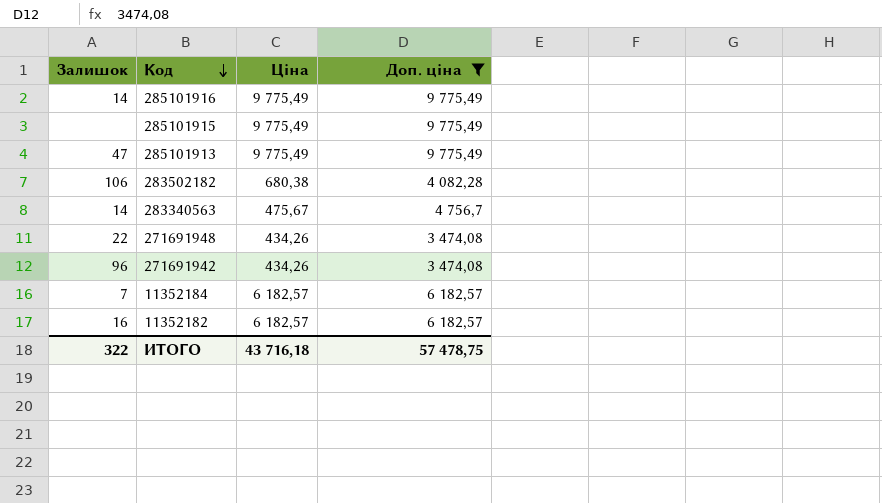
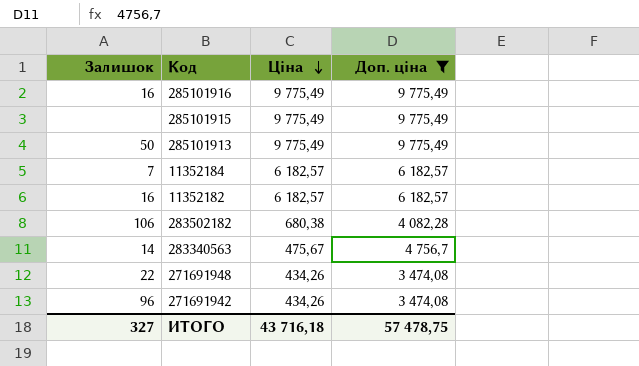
row order: Код descending -> Ціна descending
285101916 | Залишок: 14 -> 16
285101913 | Залишок: 47 -> 50
ИТОГО | Залишок: 322 -> 327

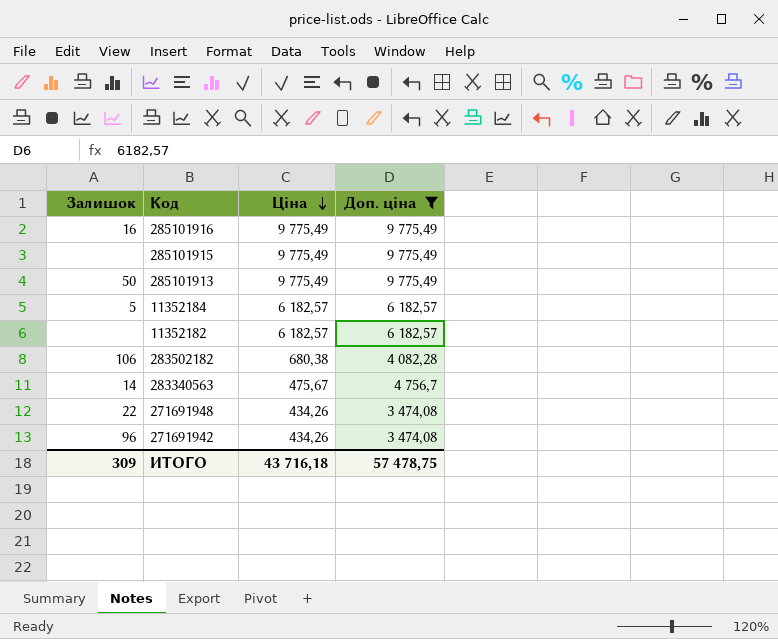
11352184 | Залишок: 7 -> 5
11352182 | Залишок: 16 -> none
ИТОГО | Залишок: 327 -> 309

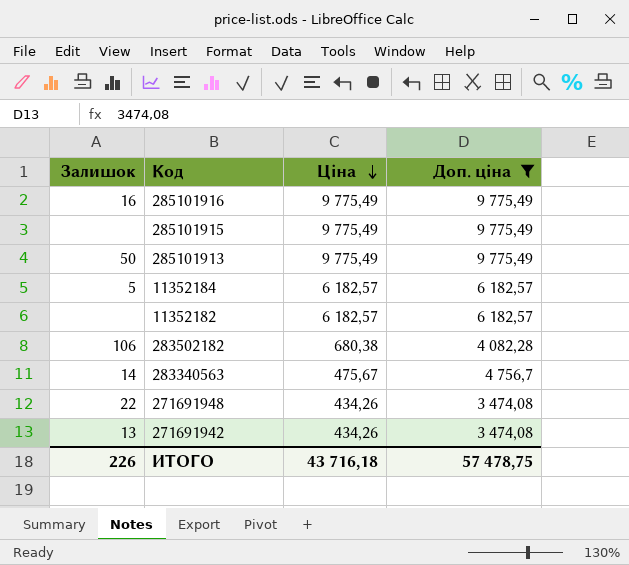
271691942 | Залишок: 96 -> 13
ИТОГО | Залишок: 309 -> 226

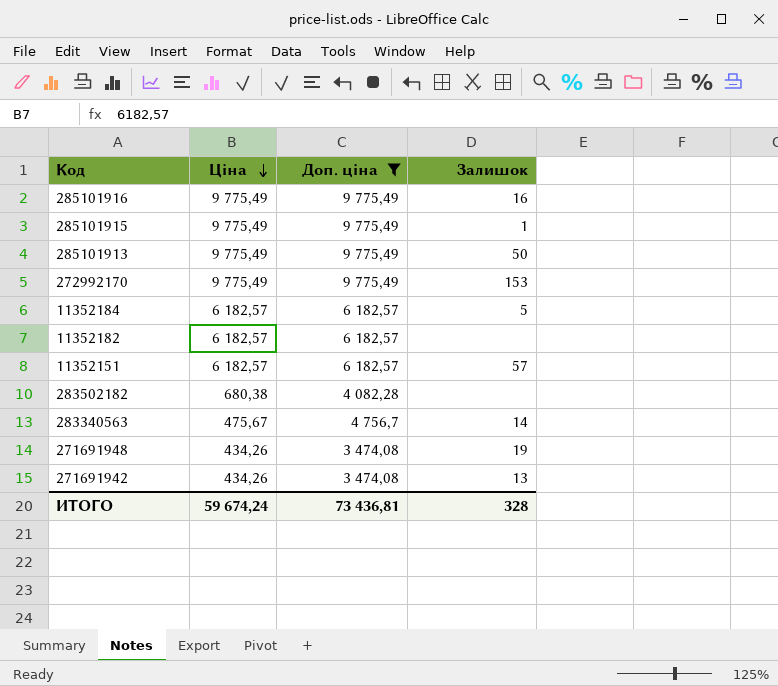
column Залишок | position: 1 -> 4
285101915 | Залишок: none -> 1
row 272992170: none -> 9 775,49 | 9 775,49 | 153
row 11352151: none -> 6 182,57 | 6 182,57 | 57
283502182 | Залишок: 106 -> none
271691948 | Залишок: 22 -> 19
ИТОГО | Ціна: 43 716,18 -> 59 674,24
ИТОГО | Доп. ціна: 57 478,75 -> 73 436,81
ИТОГО | Залишок: 226 -> 328

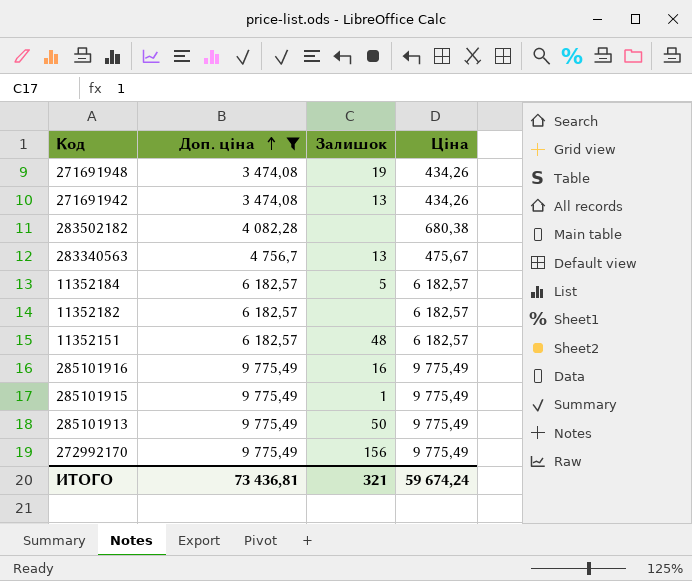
row order: Ціна descending -> Доп. ціна ascending
column Ціна | position: 2 -> 4
283340563 | Залишок: 14 -> 13
11352151 | Залишок: 57 -> 48
272992170 | Залишок: 153 -> 156
ИТОГО | Залишок: 328 -> 321

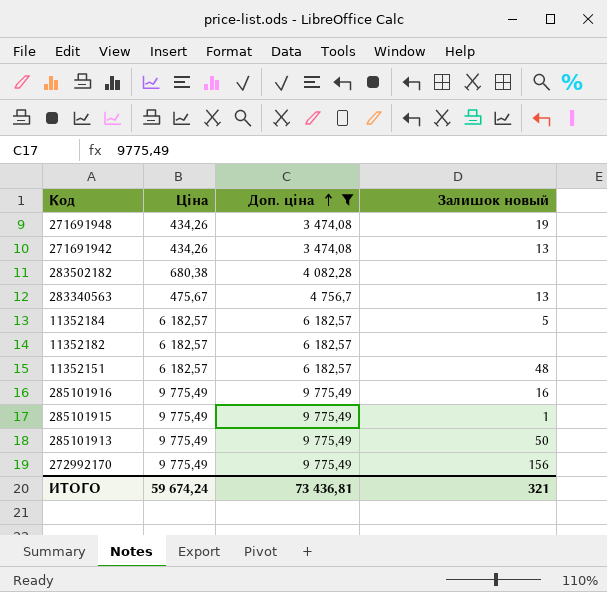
column Ціна | position: 4 -> 2
column name: Залишок -> Залишок новый

